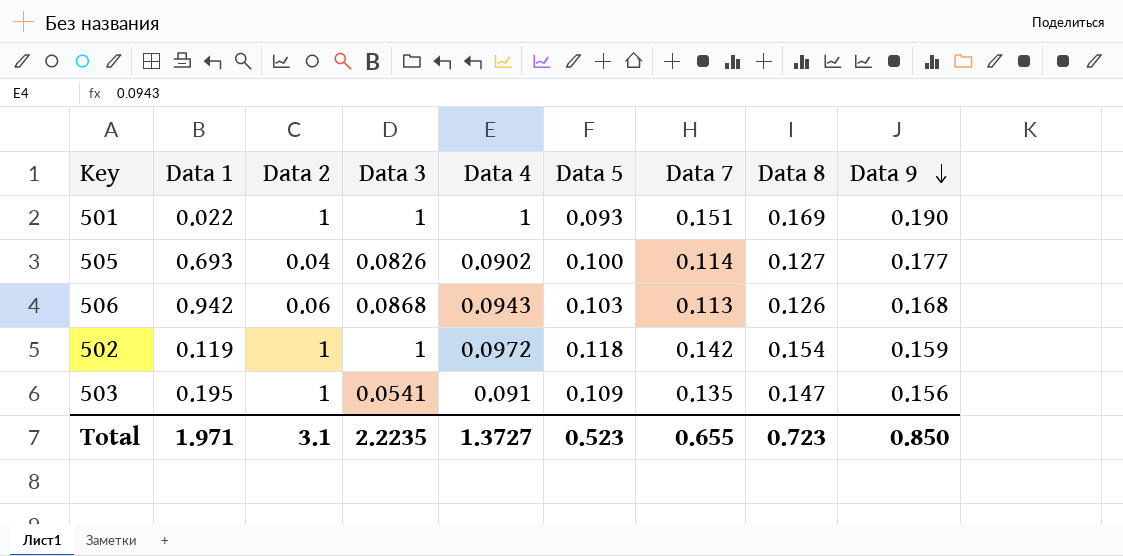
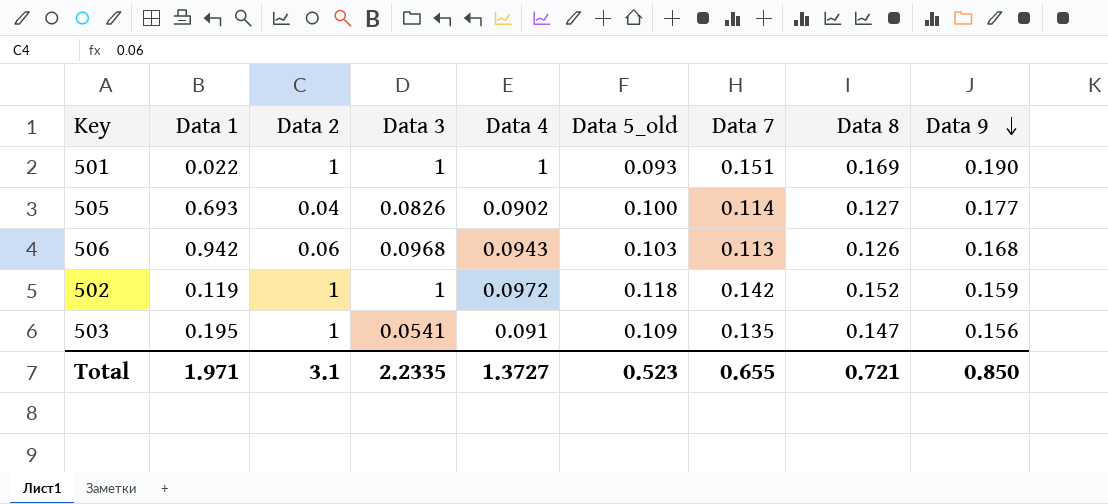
column name: Data 5 -> Data 5_old
506 | Data 3: 0.0868 -> 0.0968
502 | Data 8: 0.154 -> 0.152
Total | Data 3: 2.2235 -> 2.2335
Total | Data 8: 0.723 -> 0.721

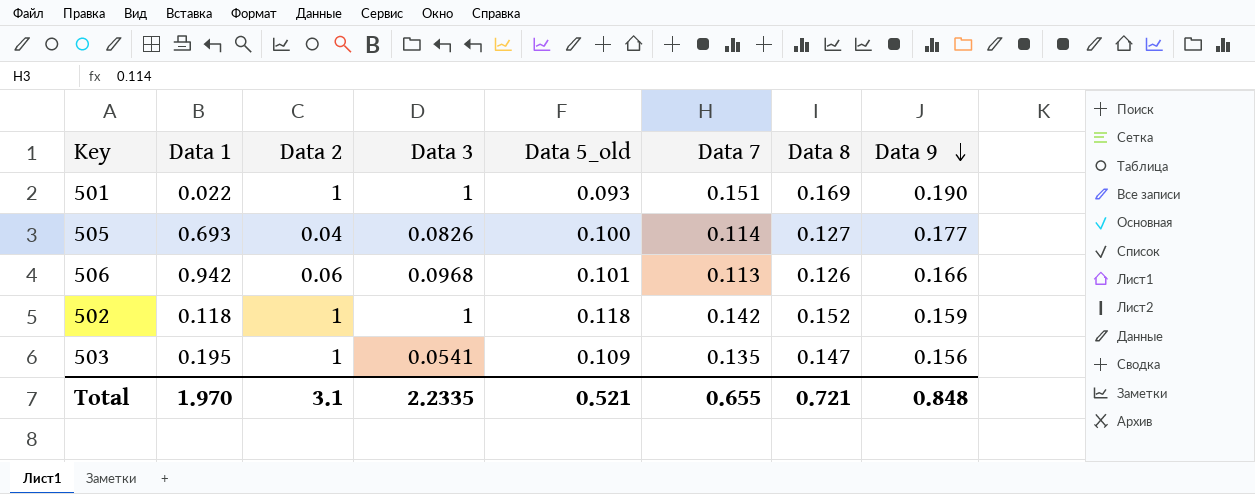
column Data 4 | position: 5 -> none
506 | Data 5_old: 0.103 -> 0.101
506 | Data 9: 0.168 -> 0.166
502 | Data 1: 0.119 -> 0.118
Total | Data 1: 1.971 -> 1.970
Total | Data 5_old: 0.523 -> 0.521
Total | Data 9: 0.850 -> 0.848

